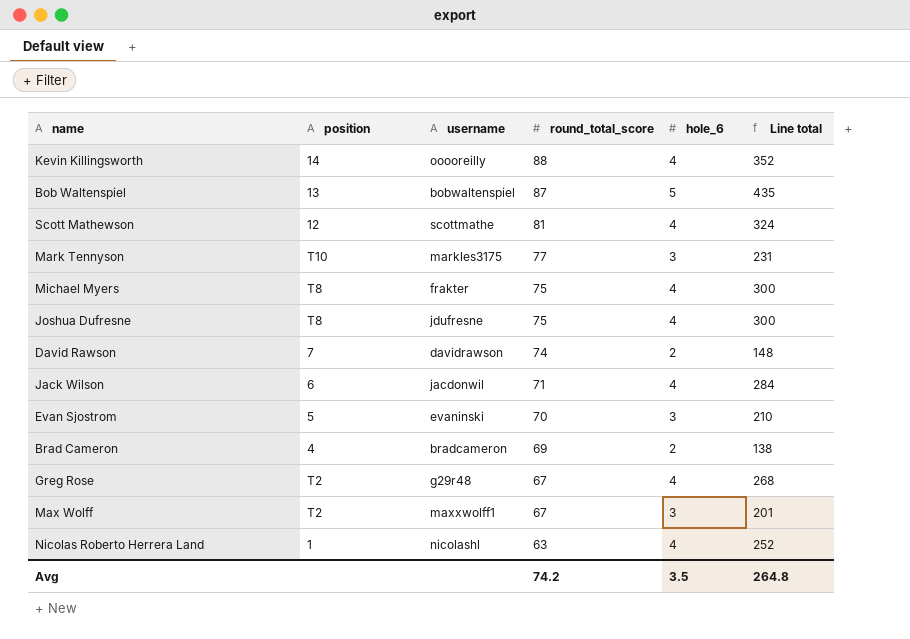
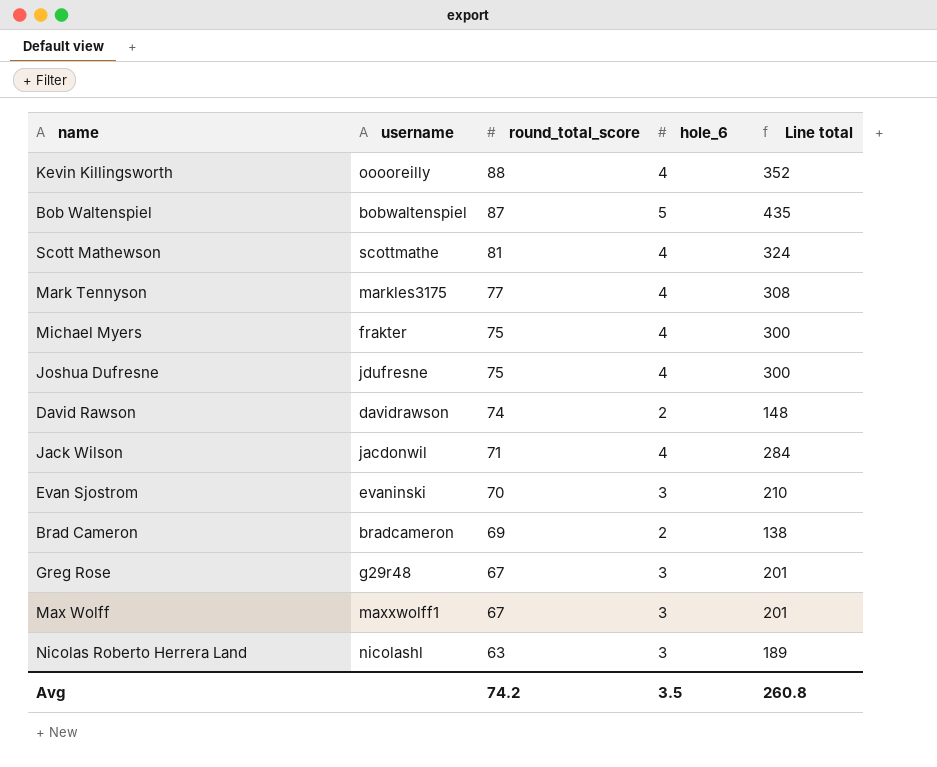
column position | position: 2 -> none
Mark Tennyson | hole_6: 3 -> 4
Mark Tennyson | Line total: 231 -> 308
Greg Rose | hole_6: 4 -> 3
Greg Rose | Line total: 268 -> 201
Nicolas Roberto Herrera Land | hole_6: 4 -> 3
Nicolas Roberto Herrera Land | Line total: 252 -> 189
Avg | Line total: 264.8 -> 260.8

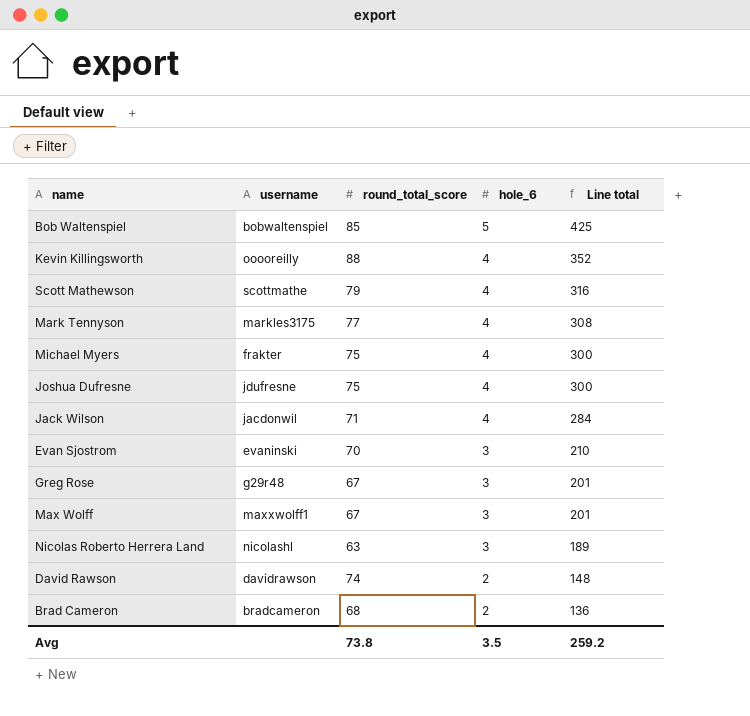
row order: round_total_score descending -> hole_6 descending
Bob Waltenspiel | round_total_score: 87 -> 85
Bob Waltenspiel | Line total: 435 -> 425
Scott Mathewson | round_total_score: 81 -> 79
Scott Mathewson | Line total: 324 -> 316
Brad Cameron | round_total_score: 69 -> 68
Brad Cameron | Line total: 138 -> 136
Avg | round_total_score: 74.2 -> 73.8
Avg | Line total: 260.8 -> 259.2

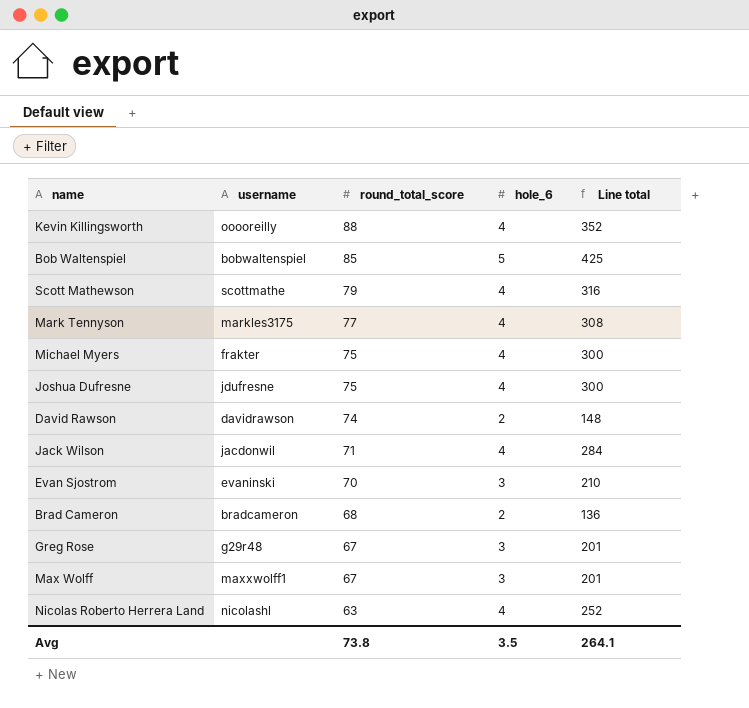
row order: hole_6 descending -> round_total_score descending
Nicolas Roberto Herrera Land | hole_6: 3 -> 4
Nicolas Roberto Herrera Land | Line total: 189 -> 252
Avg | Line total: 259.2 -> 264.1

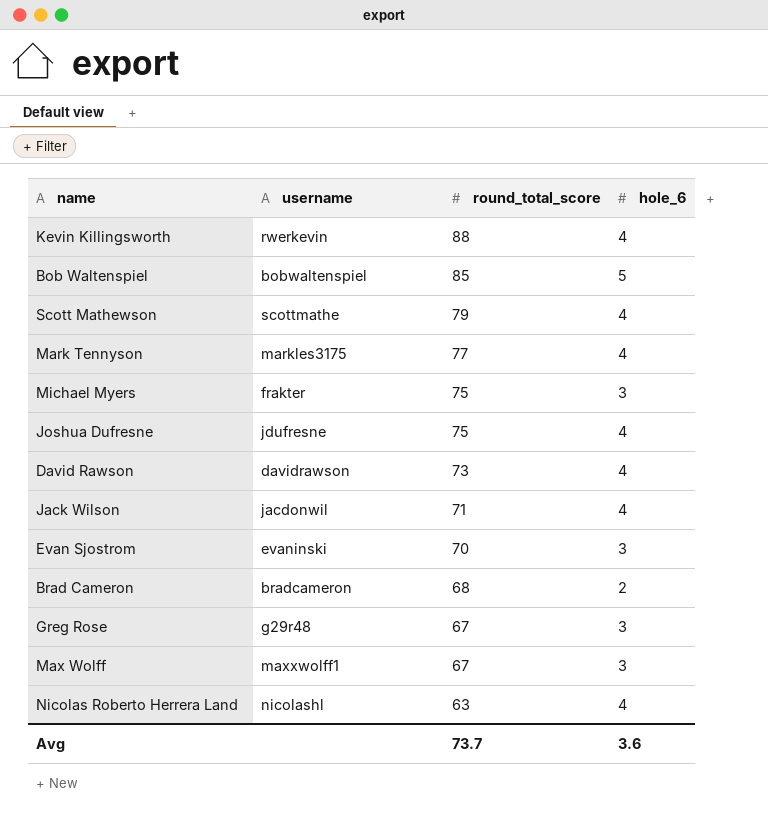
column Line total | formula: [round_total_score] * [hole_6] -> none
Kevin Killingsworth | username: ooooreilly -> rwerkevin
Michael Myers | hole_6: 4 -> 3
David Rawson | round_total_score: 74 -> 73
David Rawson | hole_6: 2 -> 4
Avg | round_total_score: 73.8 -> 73.7
Avg | hole_6: 3.5 -> 3.6

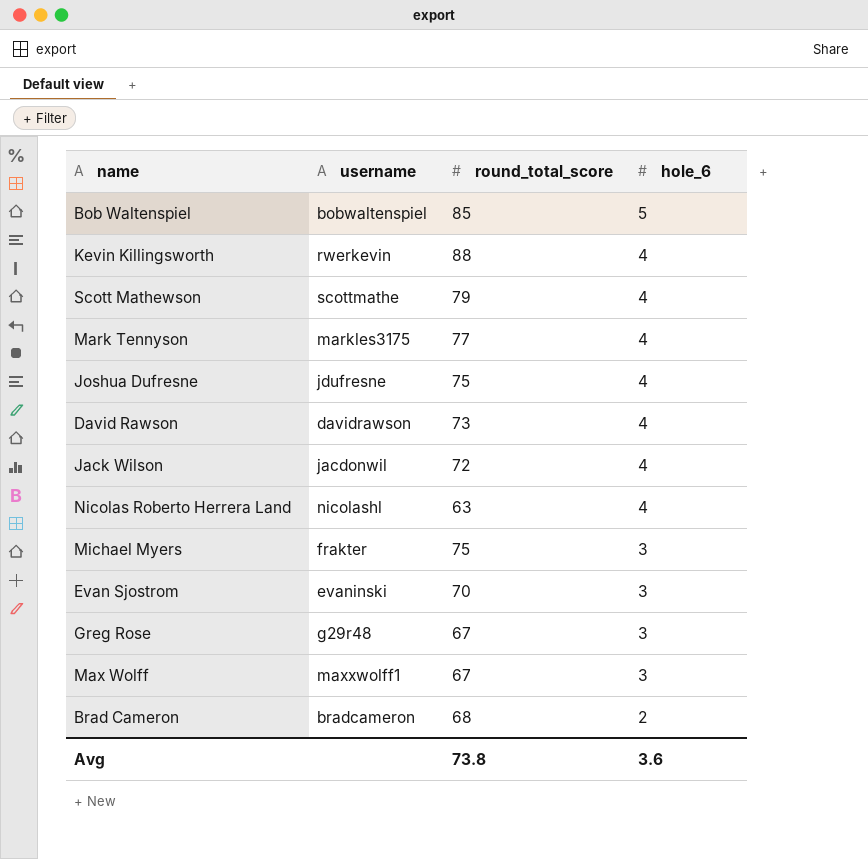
row order: round_total_score descending -> hole_6 descending
Jack Wilson | round_total_score: 71 -> 72
Avg | round_total_score: 73.7 -> 73.8

